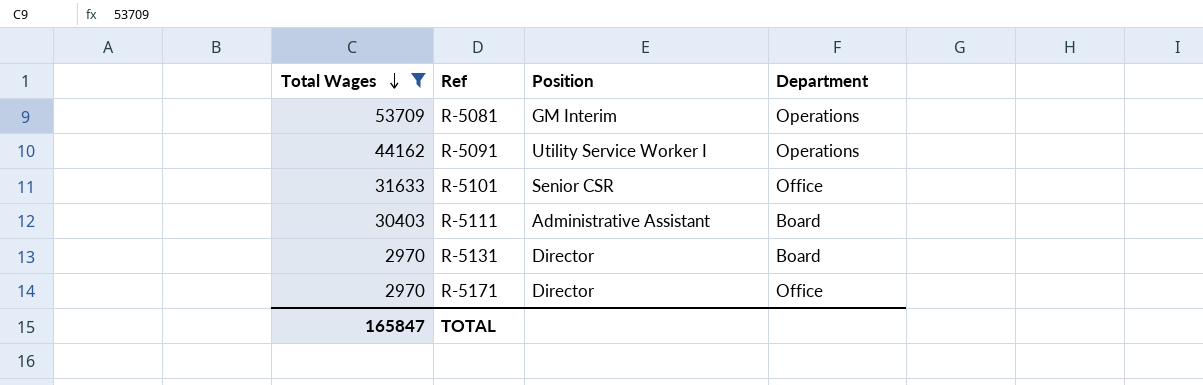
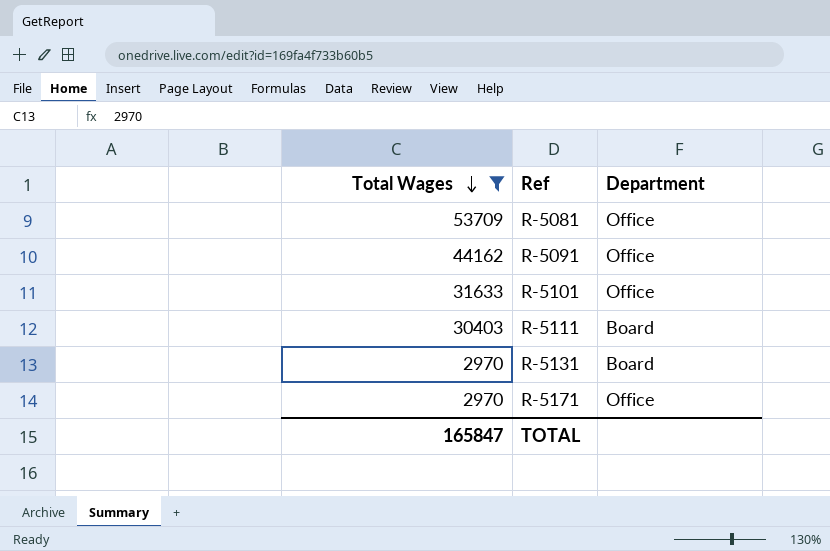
column Position | position: 3 -> none
R-5081 | Department: Operations -> Office
R-5091 | Department: Operations -> Office

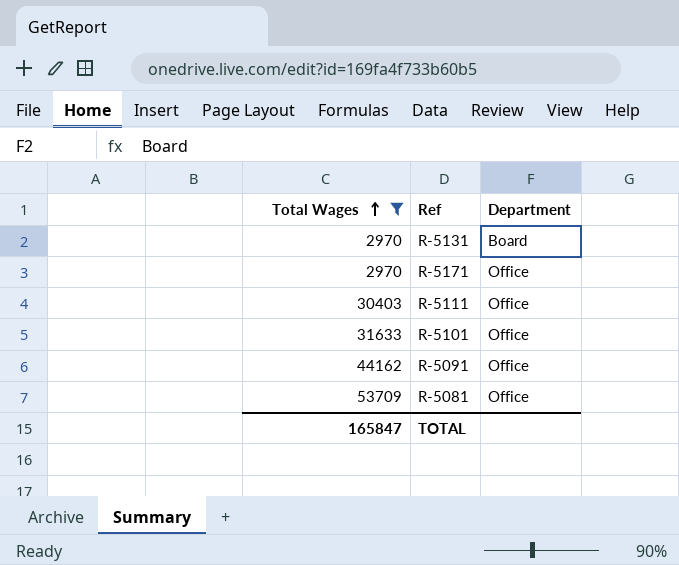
row order: Total Wages descending -> Total Wages ascending
R-5111 | Department: Board -> Office

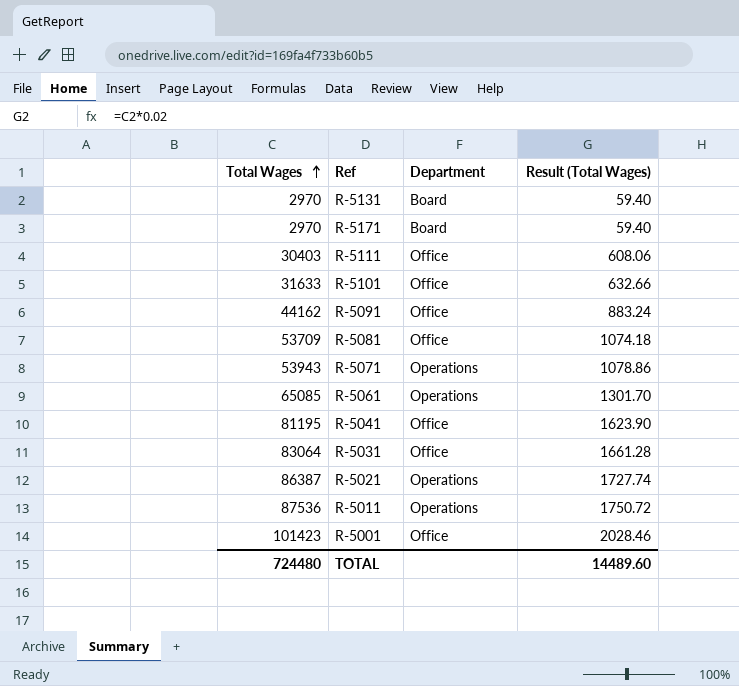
filter: Total Wages <= 53709 -> none
column Result (Total Wages) | formula: none -> [Total Wages] * 0.02
R-5171 | Department: Office -> Board
TOTAL | Total Wages: 165847 -> 724480

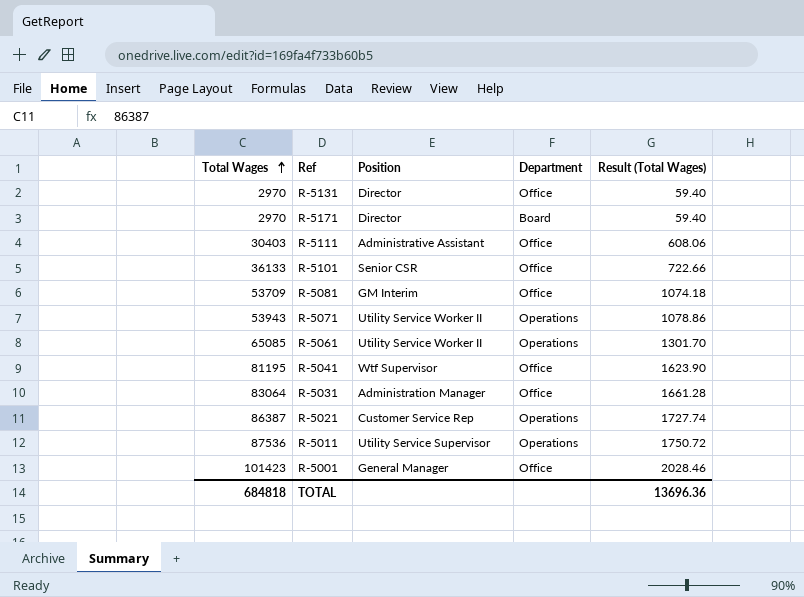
column Position | position: none -> 3
row R-5091: 44162 | Office | 883.24 -> none
R-5131 | Department: Board -> Office
R-5101 | Total Wages: 31633 -> 36133
R-5101 | Result (Total Wages): 632.66 -> 722.66
TOTAL | Total Wages: 724480 -> 684818
TOTAL | Result (Total Wages): 14489.60 -> 13696.36

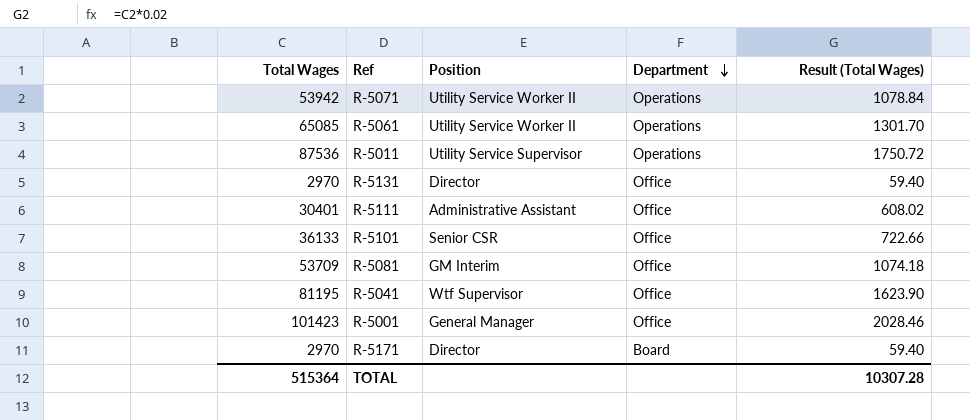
row order: Total Wages ascending -> Department descending
row R-5031: 83064 | Administration Manager | Office | 1661.28 -> none
row R-5021: 86387 | Customer Service Rep | Operations | 1727.74 -> none
R-5071 | Total Wages: 53943 -> 53942
R-5071 | Result (Total Wages): 1078.86 -> 1078.84
R-5111 | Total Wages: 30403 -> 30401
R-5111 | Result (Total Wages): 608.06 -> 608.02
TOTAL | Total Wages: 684818 -> 515364
TOTAL | Result (Total Wages): 13696.36 -> 10307.28

